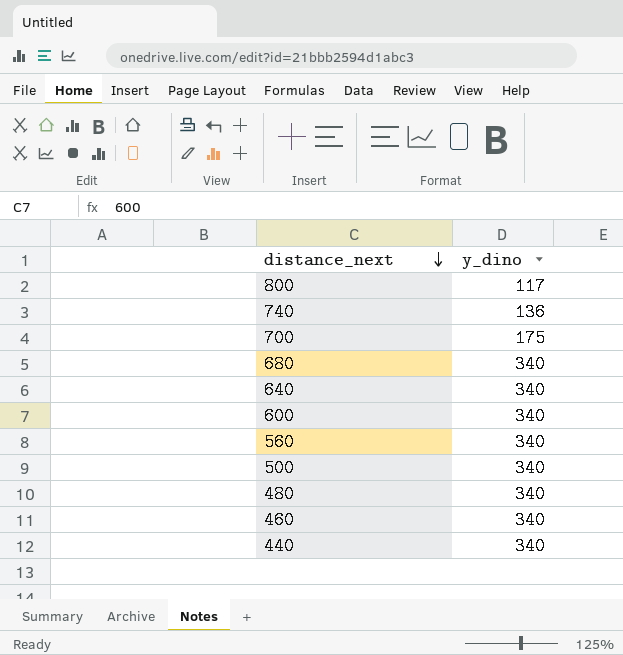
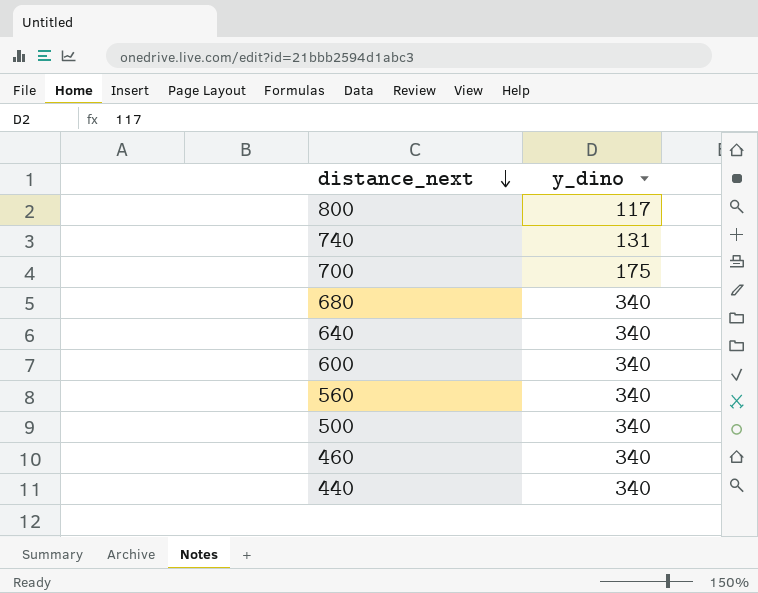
row 480: 340 -> none
740 | y_dino: 136 -> 131

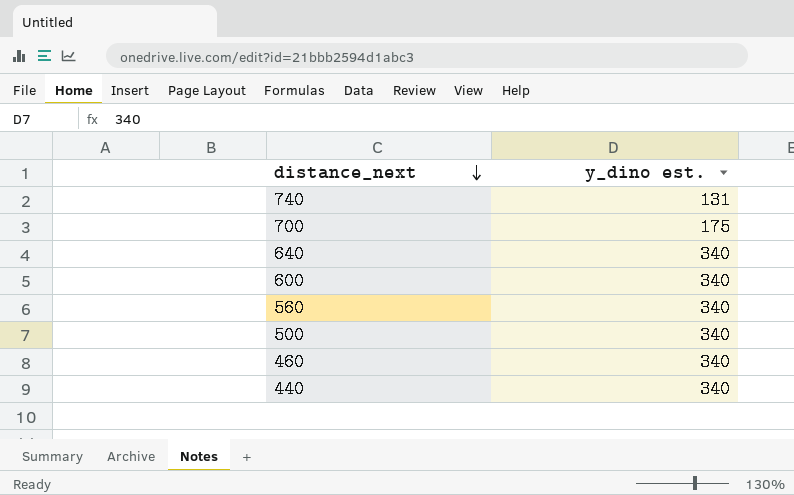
column name: y_dino -> y_dino est.
row 800: 117 -> none
row 680: 340 -> none

